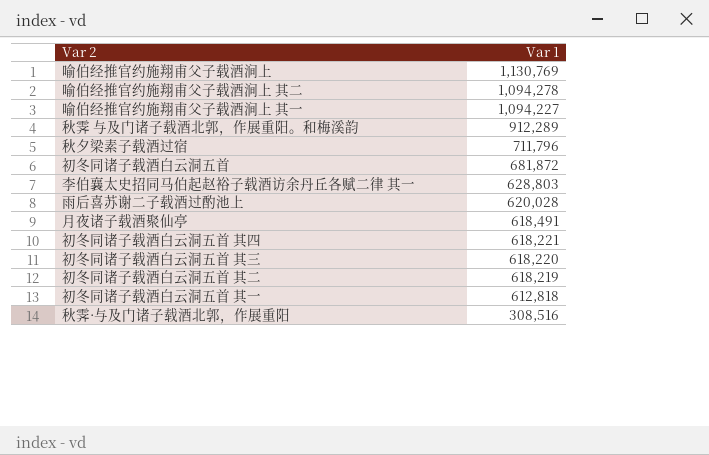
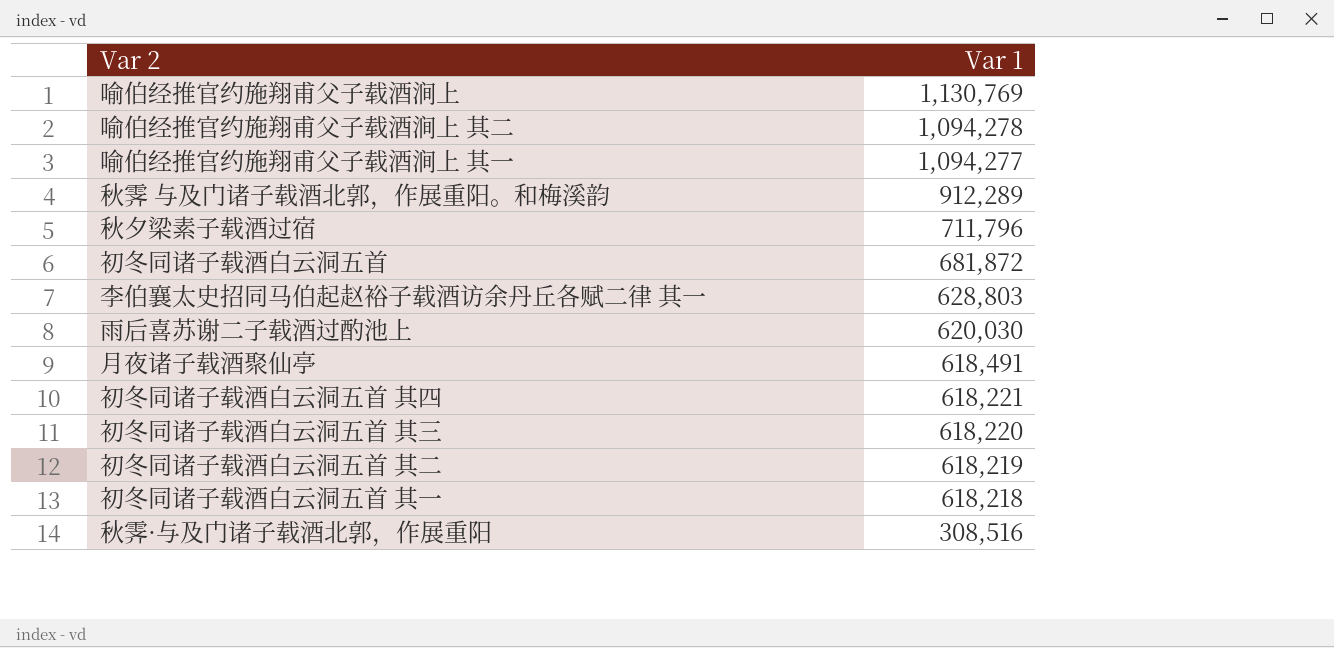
喻伯经推官约施翔甫父子载酒涧上 其一 | Var 1: 1,094,227 -> 1,094,277
雨后喜苏谢二子载酒过酌池上 | Var 1: 620,028 -> 620,030
初冬同诸子载酒白云洞五首 其一 | Var 1: 612,818 -> 618,218

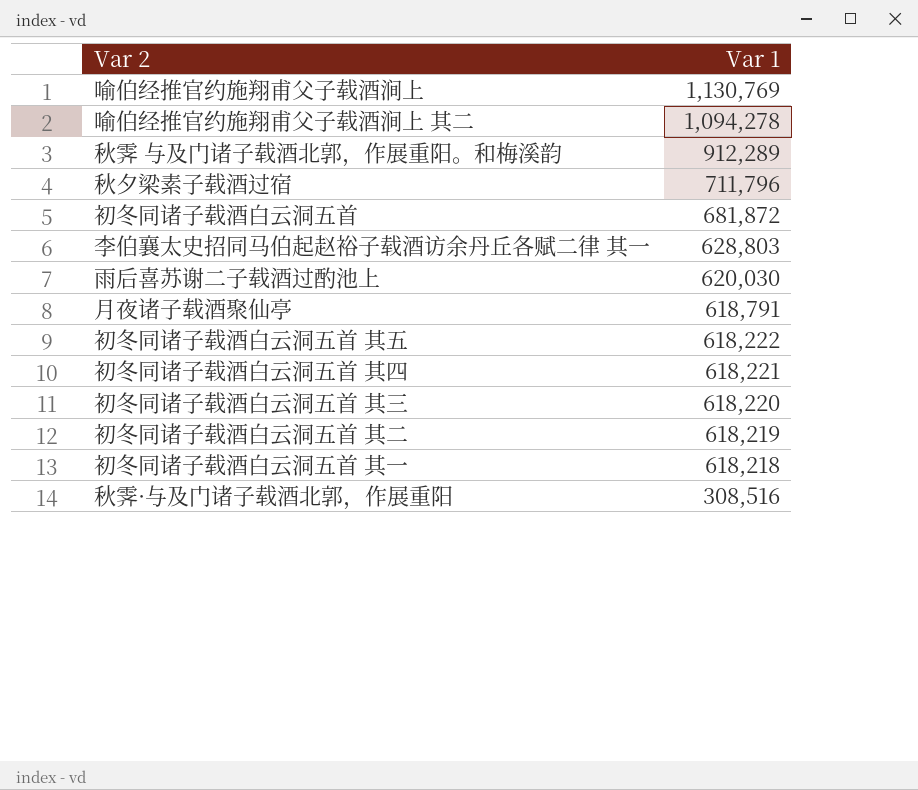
row 喻伯经推官约施翔甫父子载酒涧上 其一: 1,094,277 -> none
月夜诸子载酒聚仙亭 | Var 1: 618,491 -> 618,791
row 初冬同诸子载酒白云洞五首 其五: none -> 618,222

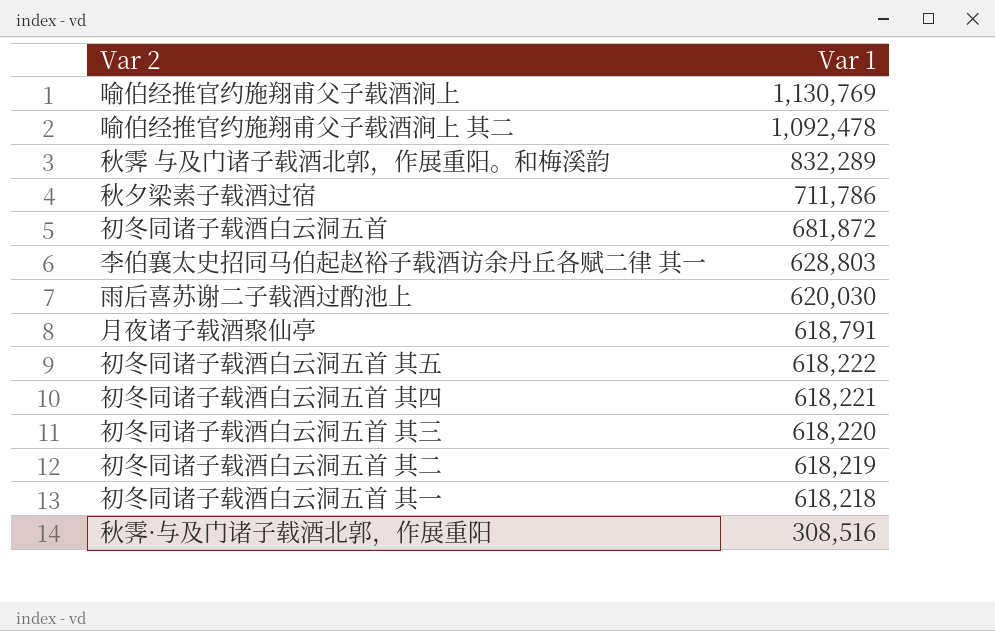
喻伯经推官约施翔甫父子载酒涧上 其二 | Var 1: 1,094,278 -> 1,092,478
秋霁 与及门诸子载酒北郭，作展重阳。和梅溪韵 | Var 1: 912,289 -> 832,289
秋夕梁素子载酒过宿 | Var 1: 711,796 -> 711,786

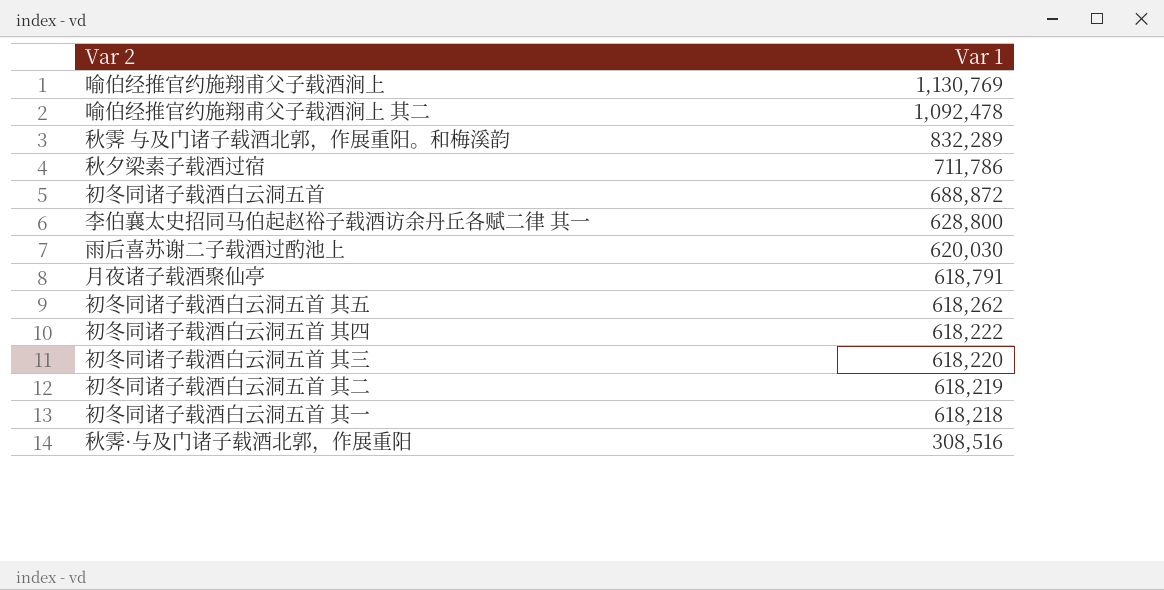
初冬同诸子载酒白云洞五首 | Var 1: 681,872 -> 688,872
李伯襄太史招同马伯起赵裕子载酒访余丹丘各赋二律 其一 | Var 1: 628,803 -> 628,800
初冬同诸子载酒白云洞五首 其五 | Var 1: 618,222 -> 618,262
初冬同诸子载酒白云洞五首 其四 | Var 1: 618,221 -> 618,222

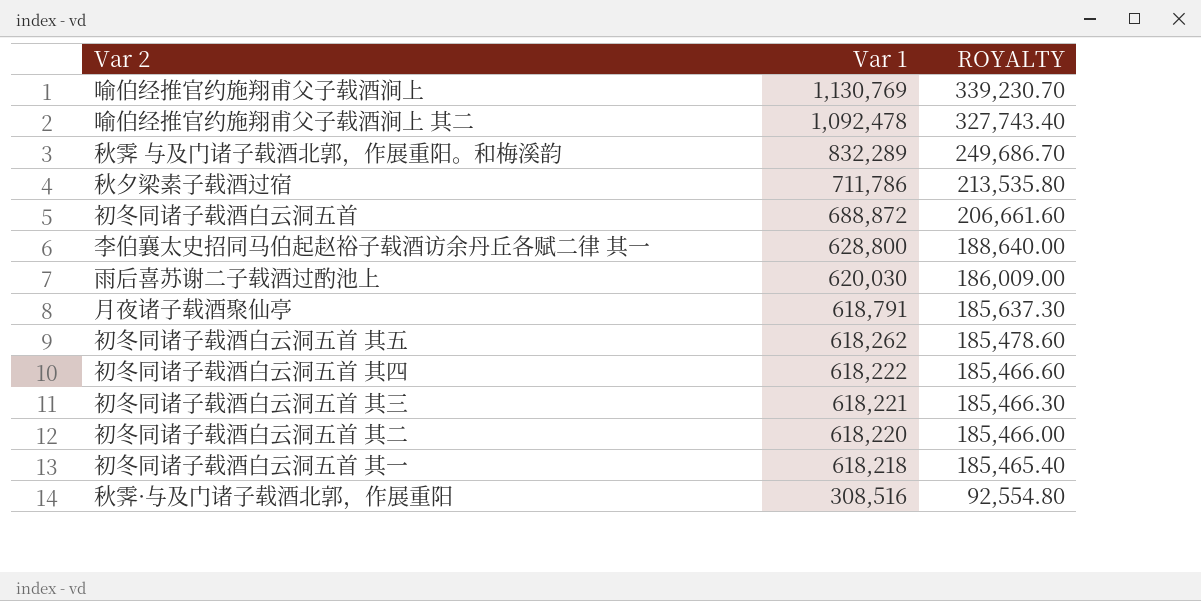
column ROYALTY | formula: none -> [Var 1] * 0.3
初冬同诸子载酒白云洞五首 其三 | Var 1: 618,220 -> 618,221
初冬同诸子载酒白云洞五首 其二 | Var 1: 618,219 -> 618,220

